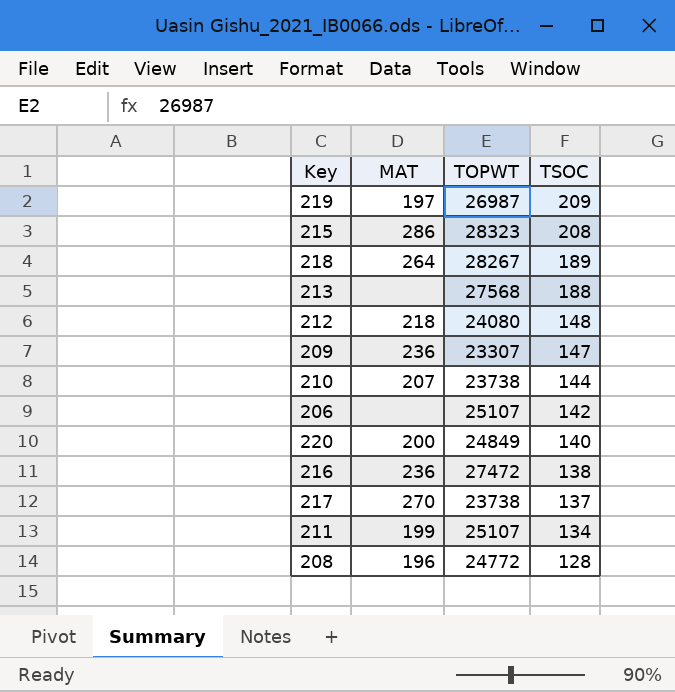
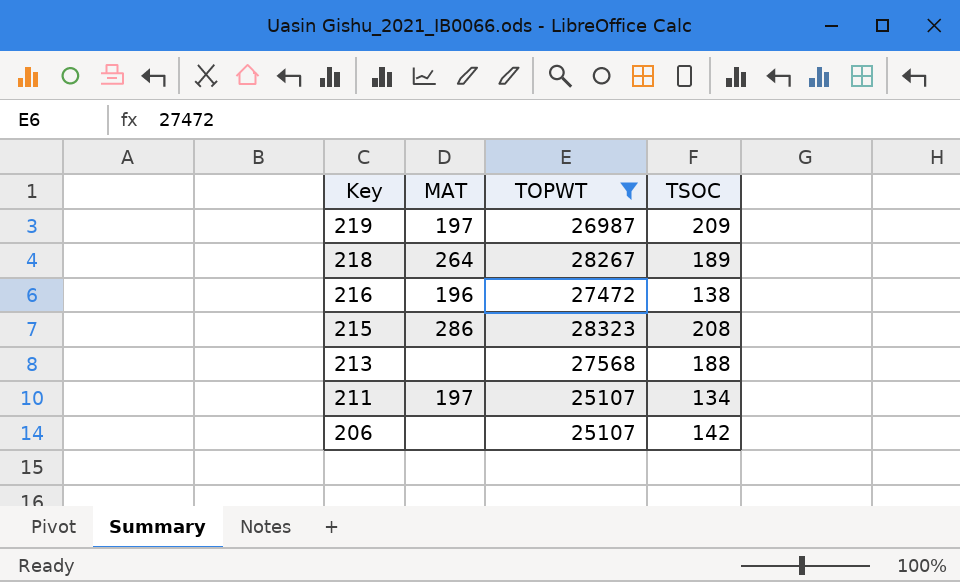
filter: none -> TOPWT >= 25107
row order: TSOC descending -> Key descending
216 | MAT: 236 -> 196
211 | MAT: 199 -> 197

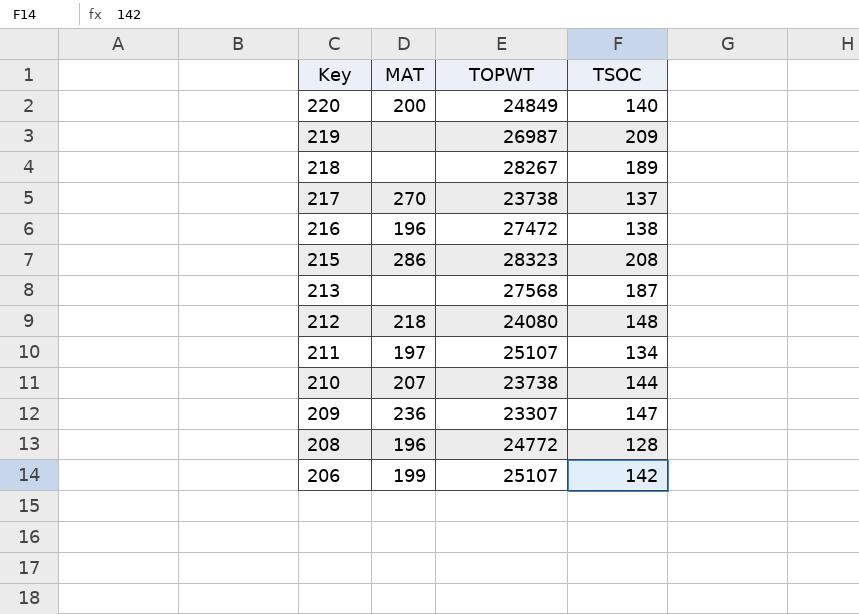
filter: TOPWT >= 25107 -> none
219 | MAT: 197 -> none
218 | MAT: 264 -> none
213 | TSOC: 188 -> 187
206 | MAT: none -> 199

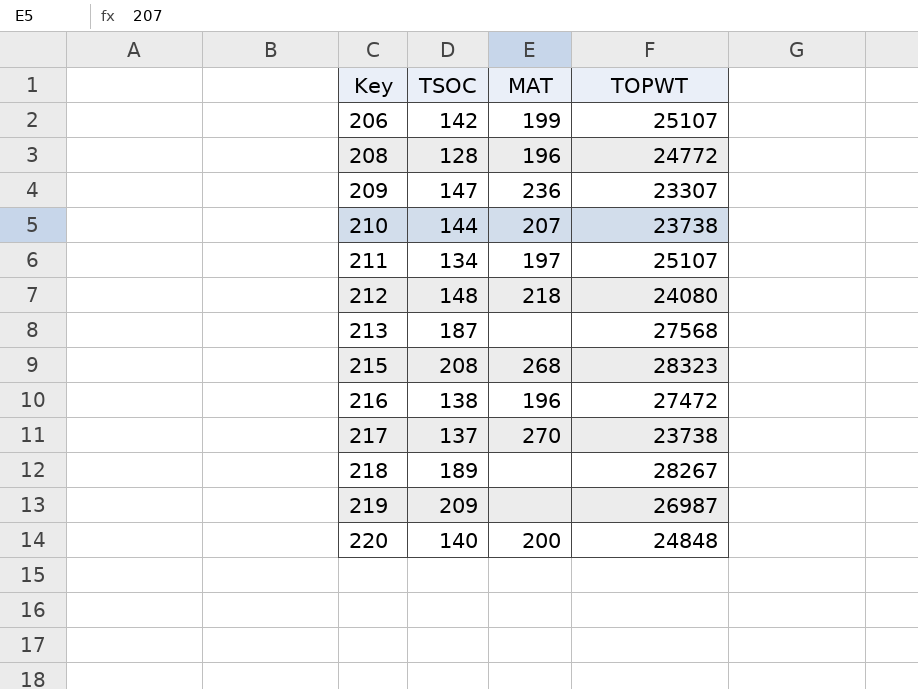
row order: Key descending -> Key ascending
column TSOC | position: 4 -> 2
215 | MAT: 286 -> 268
220 | TOPWT: 24849 -> 24848

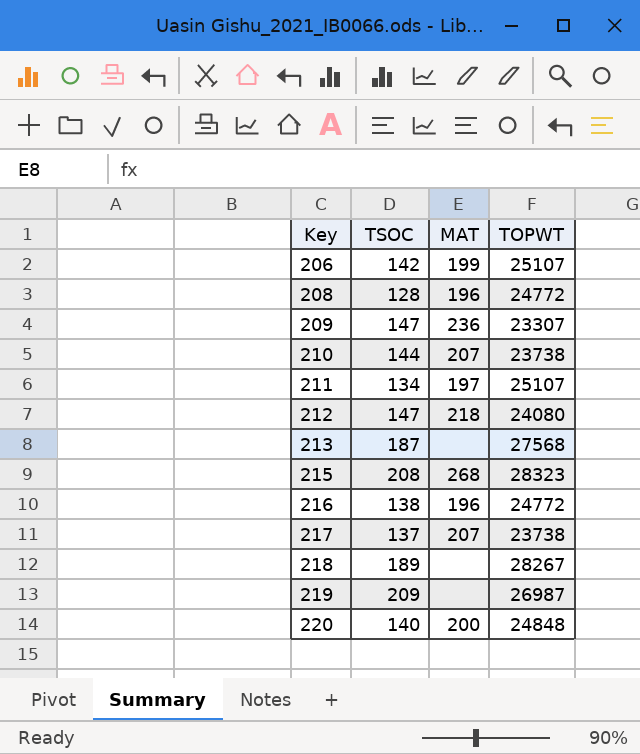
212 | TSOC: 148 -> 147
216 | TOPWT: 27472 -> 24772
217 | MAT: 270 -> 207

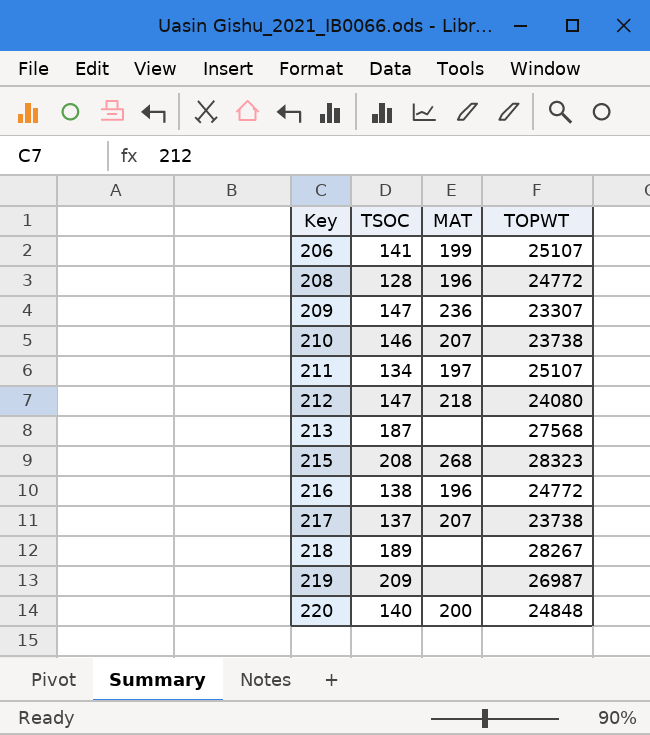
206 | TSOC: 142 -> 141
210 | TSOC: 144 -> 146

